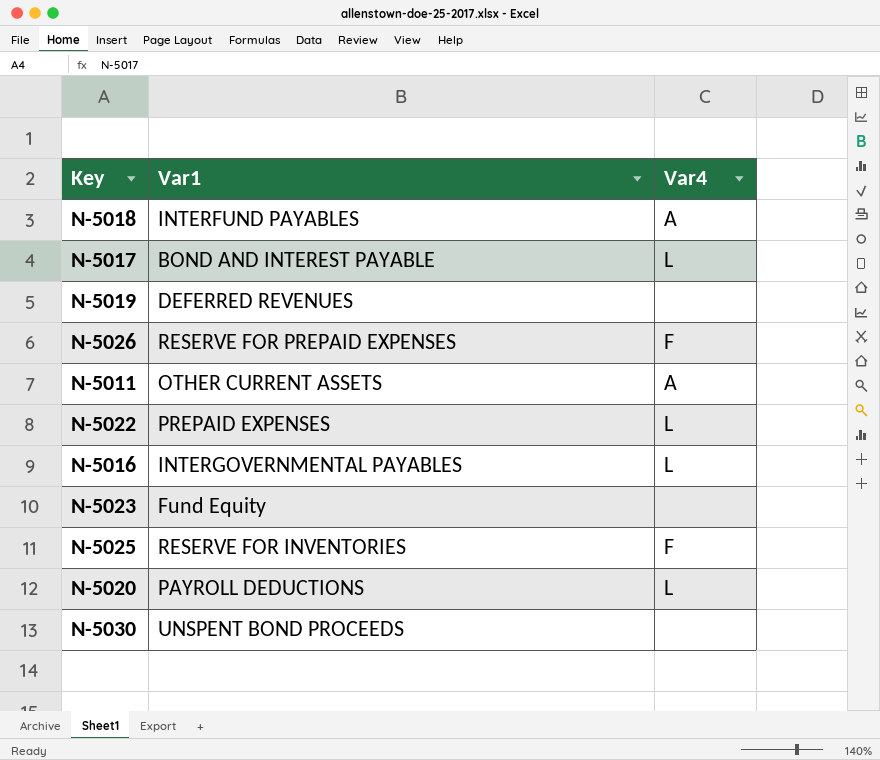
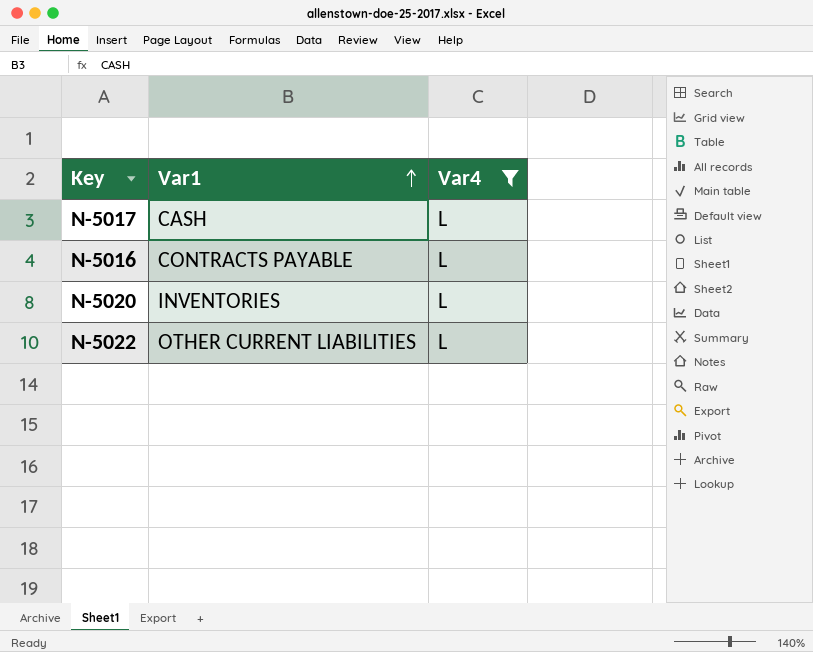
filter: none -> Var4 = L
row order: none -> Var1 ascending
N-5017 | Var1: BOND AND INTEREST PAYABLE -> CASH
N-5016 | Var1: INTERGOVERNMENTAL PAYABLES -> CONTRACTS PAYABLE
N-5020 | Var1: PAYROLL DEDUCTIONS -> INVENTORIES
N-5022 | Var1: PREPAID EXPENSES -> OTHER CURRENT LIABILITIES

